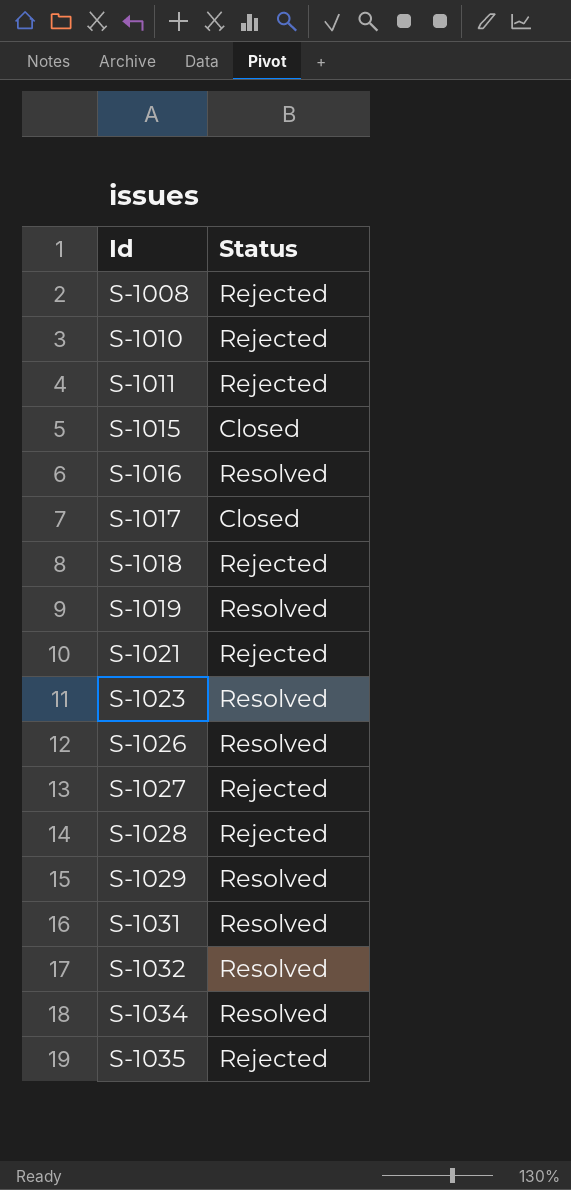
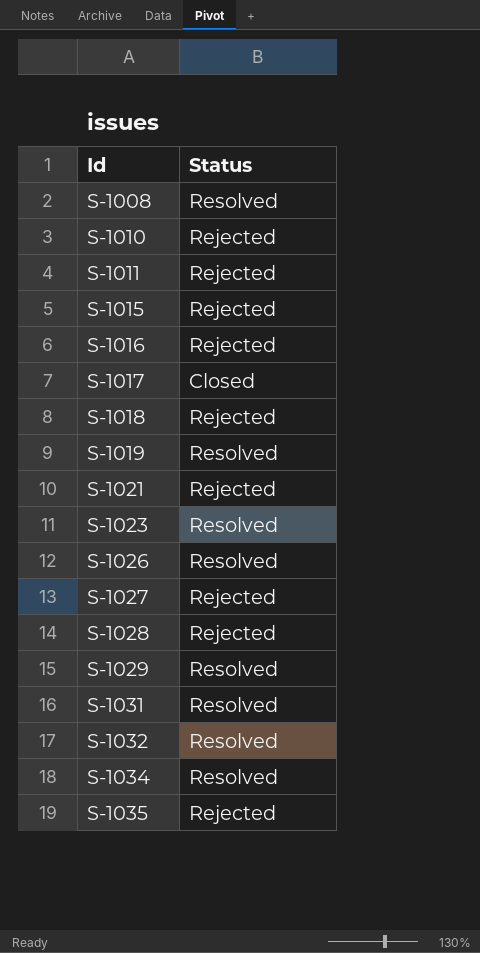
S-1008 | Status: Rejected -> Resolved
S-1015 | Status: Closed -> Rejected
S-1016 | Status: Resolved -> Rejected

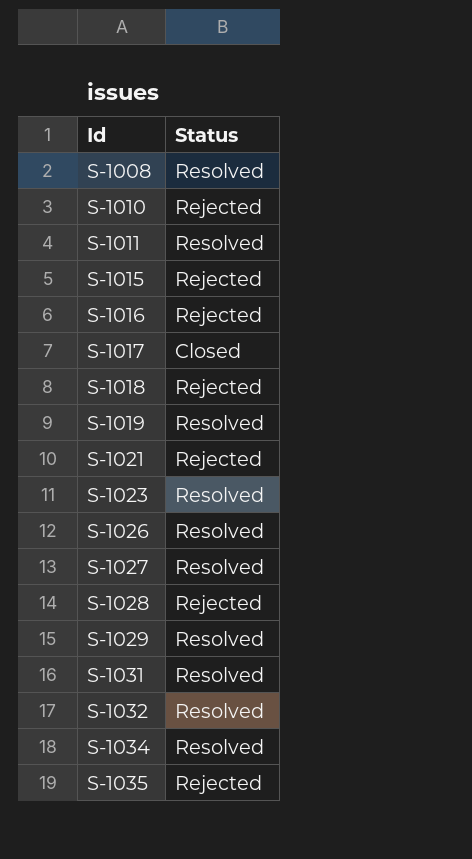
S-1011 | Status: Rejected -> Resolved
S-1027 | Status: Rejected -> Resolved

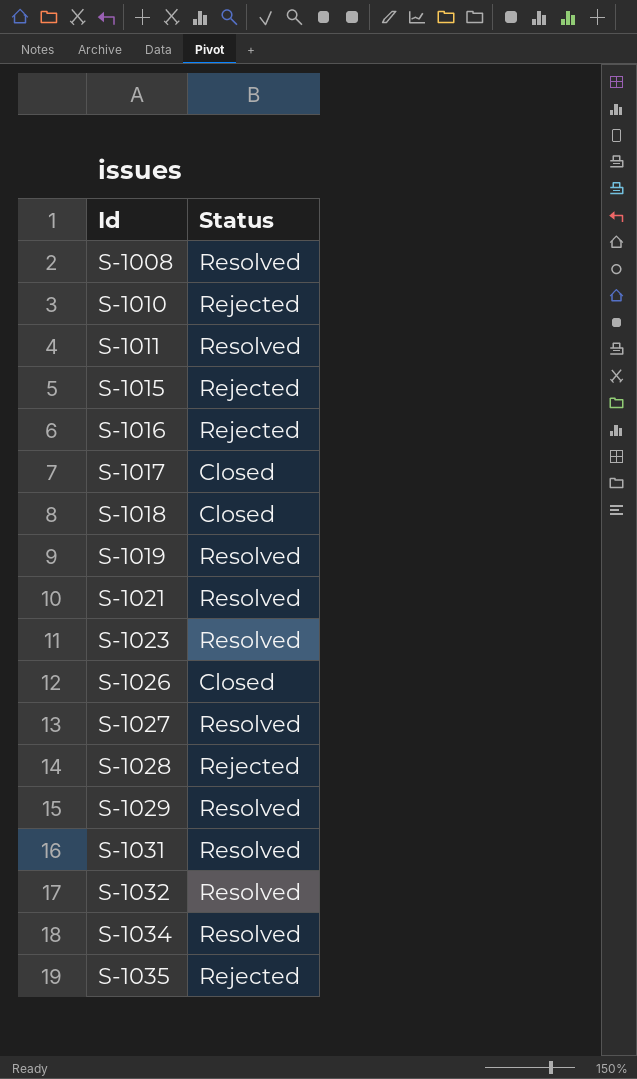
S-1018 | Status: Rejected -> Closed
S-1021 | Status: Rejected -> Resolved
S-1026 | Status: Resolved -> Closed

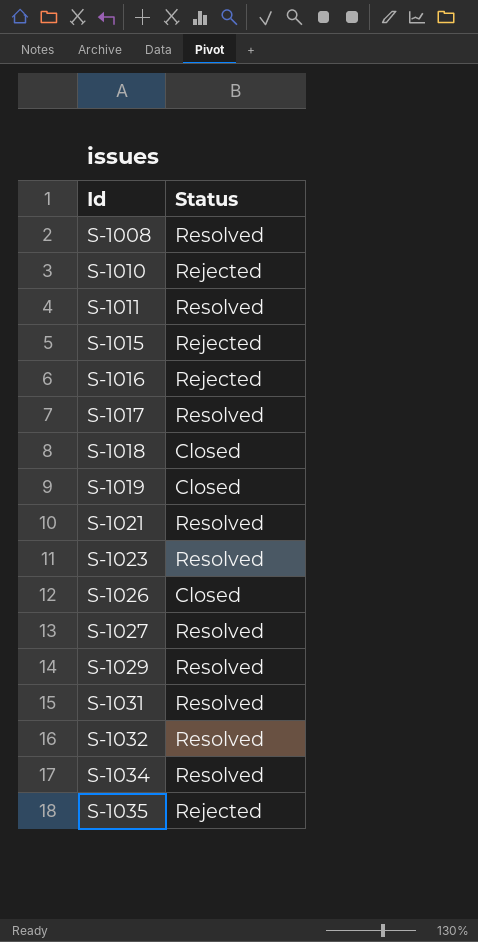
row S-1028: Rejected -> none
S-1017 | Status: Closed -> Resolved
S-1019 | Status: Resolved -> Closed

